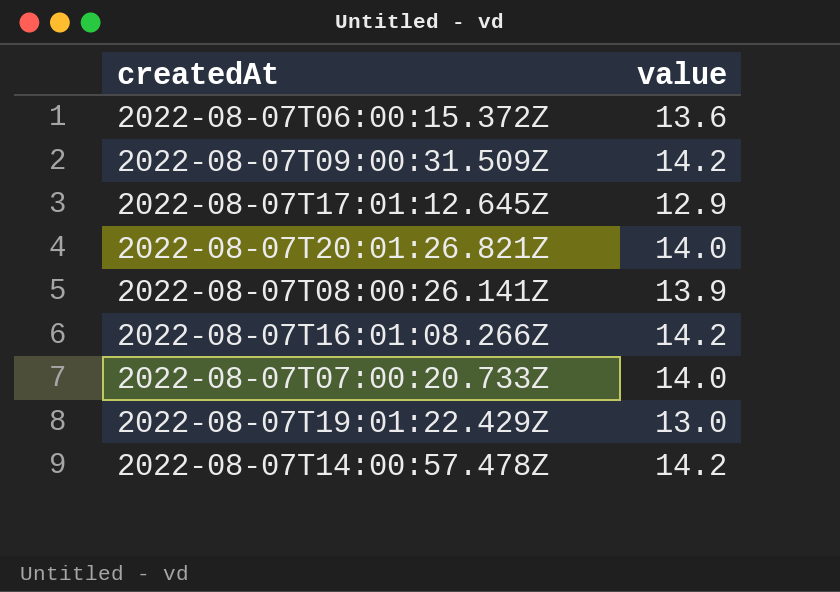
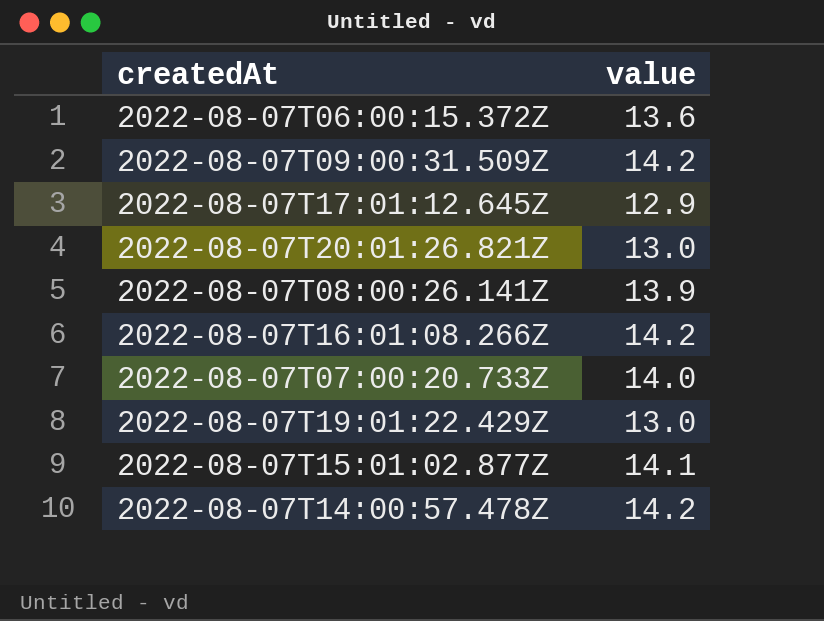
2022-08-07T20:01:26.821Z | value: 14.0 -> 13.0
row 2022-08-07T15:01:02.877Z: none -> 14.1

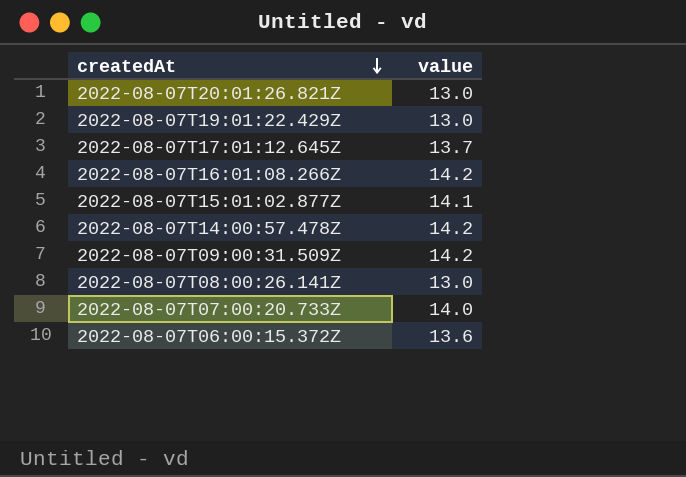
row order: none -> createdAt descending
2022-08-07T17:01:12.645Z | value: 12.9 -> 13.7
2022-08-07T08:00:26.141Z | value: 13.9 -> 13.0

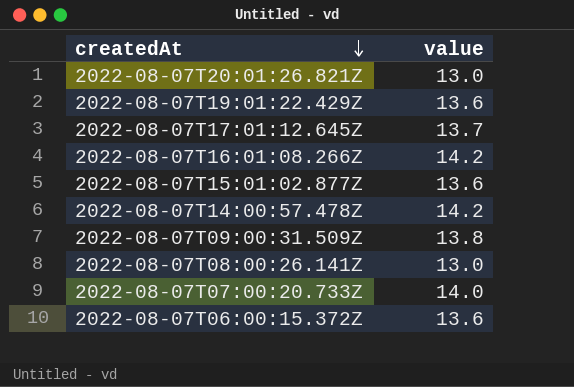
2022-08-07T19:01:22.429Z | value: 13.0 -> 13.6
2022-08-07T15:01:02.877Z | value: 14.1 -> 13.6
2022-08-07T09:00:31.509Z | value: 14.2 -> 13.8

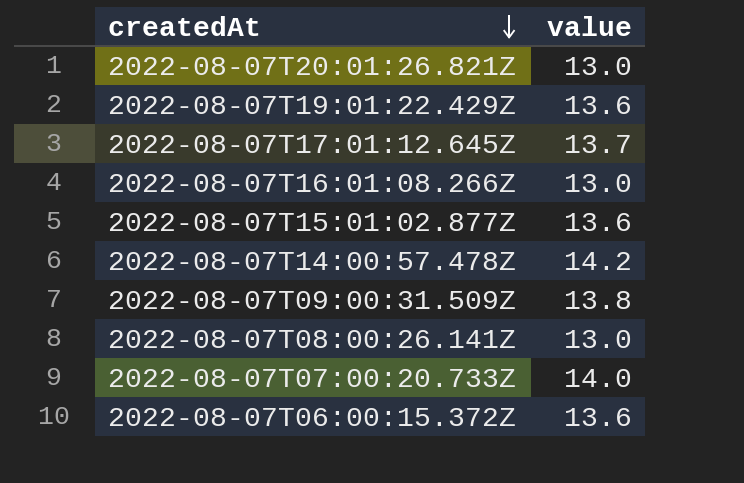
2022-08-07T16:01:08.266Z | value: 14.2 -> 13.0

